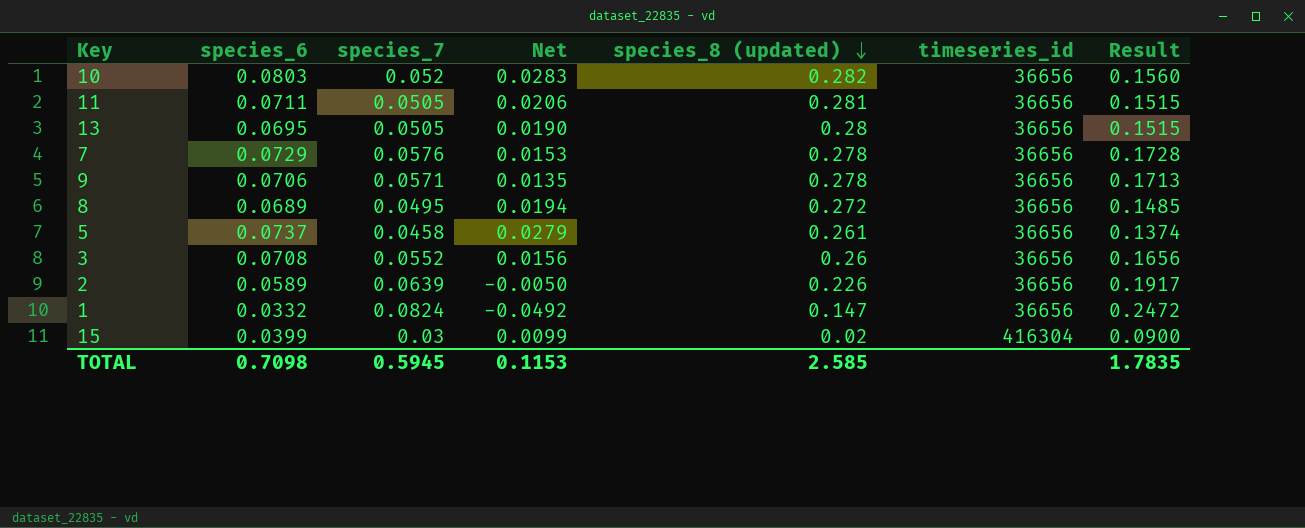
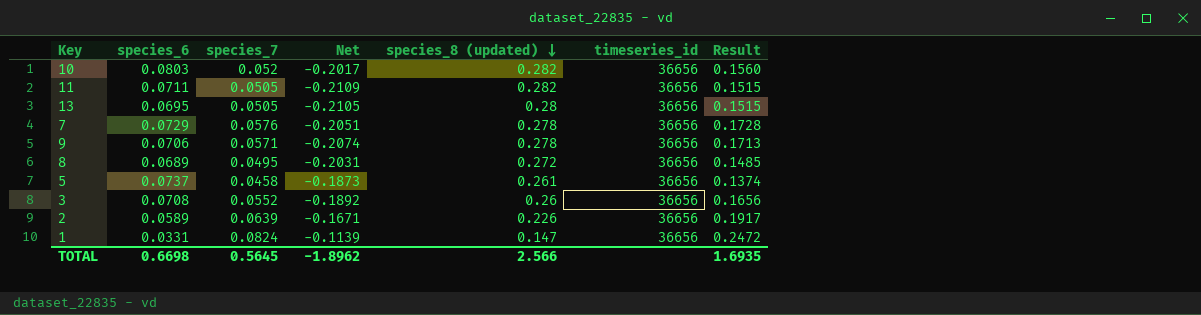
column Net | formula: [species_6] - [species_7] -> [species_6] - [species_8 (updated)]
row 15: 0.0399 | 0.03 | 0.0099 | 0.02 | 416304 | 0.0900 -> none
11 | species_8 (updated): 0.281 -> 0.282
1 | species_6: 0.0332 -> 0.0331
TOTAL | species_6: 0.7098 -> 0.6698
TOTAL | species_7: 0.5945 -> 0.5645
TOTAL | Net: 0.1153 -> -1.8962
TOTAL | species_8 (updated): 2.585 -> 2.566
TOTAL | Result: 1.7835 -> 1.6935

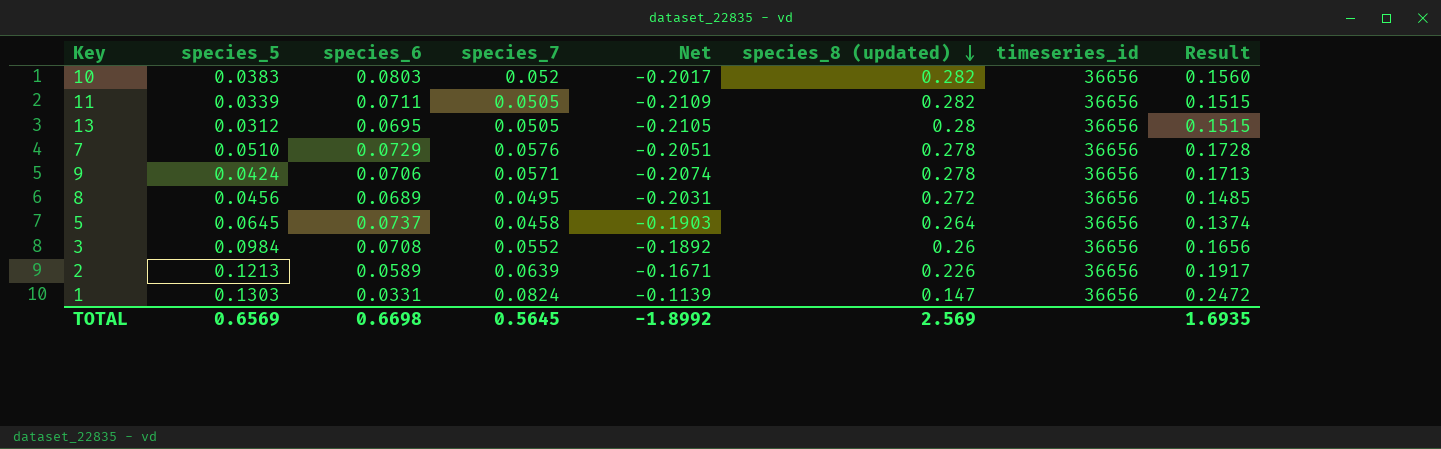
column species_5 | position: none -> 2
5 | Net: -0.1873 -> -0.1903
5 | species_8 (updated): 0.261 -> 0.264
TOTAL | Net: -1.8962 -> -1.8992
TOTAL | species_8 (updated): 2.566 -> 2.569

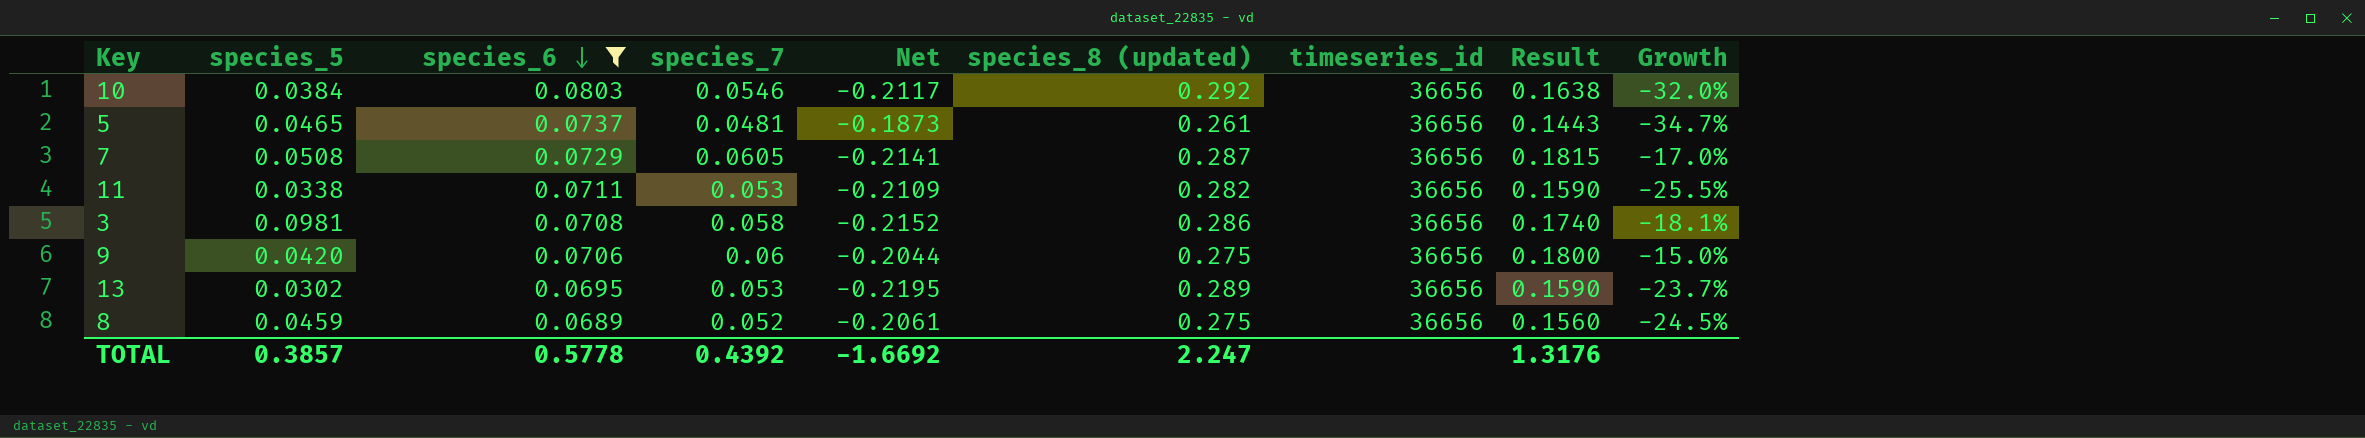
filter: none -> species_6 >= 0.0689
row order: species_8 (updated) descending -> species_6 descending
column Growth | formula: none -> ([species_7] - [species_6]) / [species_6]
10 | species_5: 0.0383 -> 0.0384
10 | species_7: 0.052 -> 0.0546
10 | Net: -0.2017 -> -0.2117
10 | species_8 (updated): 0.282 -> 0.292
10 | Result: 0.1560 -> 0.1638
5 | species_5: 0.0645 -> 0.0465
5 | species_7: 0.0458 -> 0.0481
5 | Net: -0.1903 -> -0.1873
5 | species_8 (updated): 0.264 -> 0.261
5 | Result: 0.1374 -> 0.1443
7 | species_5: 0.0510 -> 0.0508
7 | species_7: 0.0576 -> 0.0605
7 | Net: -0.2051 -> -0.2141
7 | species_8 (updated): 0.278 -> 0.287
7 | Result: 0.1728 -> 0.1815
11 | species_5: 0.0339 -> 0.0338
11 | species_7: 0.0505 -> 0.053
11 | Result: 0.1515 -> 0.1590
3 | species_5: 0.0984 -> 0.0981
3 | species_7: 0.0552 -> 0.058
3 | Net: -0.1892 -> -0.2152
3 | species_8 (updated): 0.26 -> 0.286
3 | Result: 0.1656 -> 0.1740
9 | species_5: 0.0424 -> 0.0420
9 | species_7: 0.0571 -> 0.06
9 | Net: -0.2074 -> -0.2044
9 | species_8 (updated): 0.278 -> 0.275
9 | Result: 0.1713 -> 0.1800
13 | species_5: 0.0312 -> 0.0302
13 | species_7: 0.0505 -> 0.053
13 | Net: -0.2105 -> -0.2195
13 | species_8 (updated): 0.28 -> 0.289
13 | Result: 0.1515 -> 0.1590
8 | species_5: 0.0456 -> 0.0459
8 | species_7: 0.0495 -> 0.052
8 | Net: -0.2031 -> -0.2061
8 | species_8 (updated): 0.272 -> 0.275
8 | Result: 0.1485 -> 0.1560
TOTAL | species_5: 0.6569 -> 0.3857
TOTAL | species_6: 0.6698 -> 0.5778
TOTAL | species_7: 0.5645 -> 0.4392
TOTAL | Net: -1.8992 -> -1.6692
TOTAL | species_8 (updated): 2.569 -> 2.247
TOTAL | Result: 1.6935 -> 1.3176

